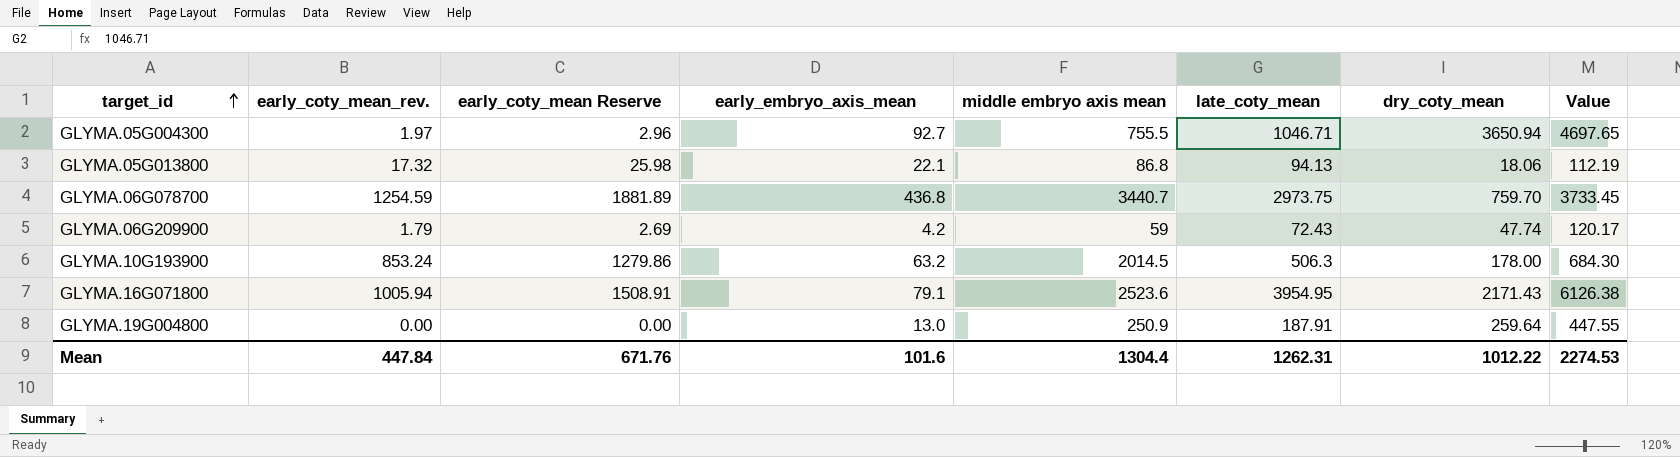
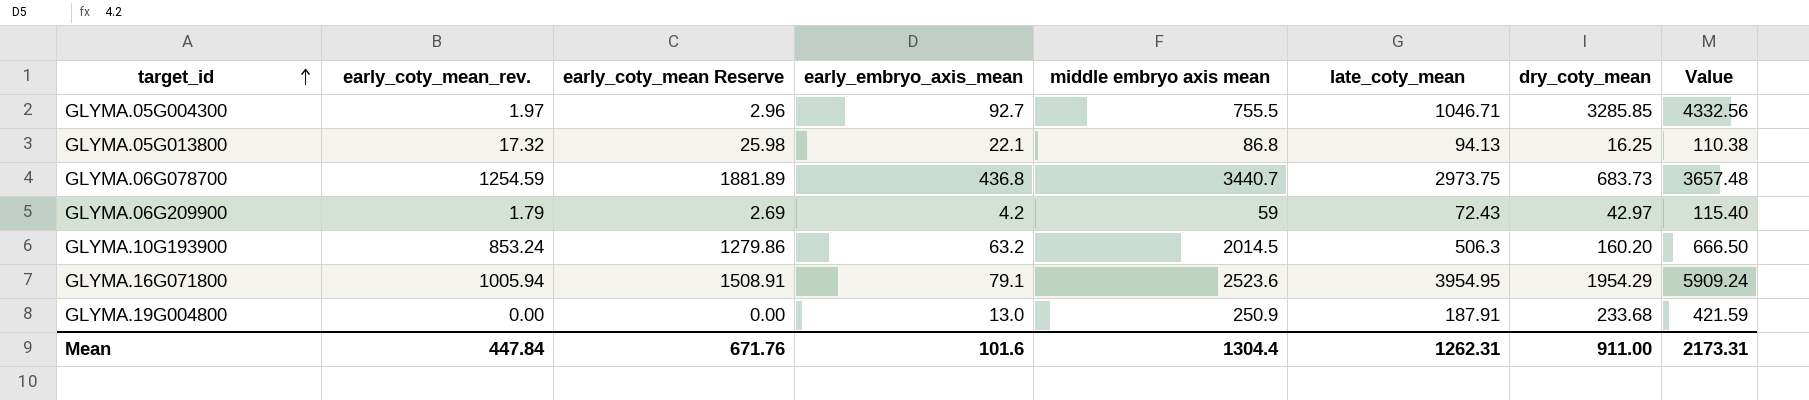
GLYMA.05G004300 | dry_coty_mean: 3650.94 -> 3285.85
GLYMA.05G004300 | Value: 4697.65 -> 4332.56
GLYMA.05G013800 | dry_coty_mean: 18.06 -> 16.25
GLYMA.05G013800 | Value: 112.19 -> 110.38
GLYMA.06G078700 | dry_coty_mean: 759.70 -> 683.73
GLYMA.06G078700 | Value: 3733.45 -> 3657.48
GLYMA.06G209900 | dry_coty_mean: 47.74 -> 42.97
GLYMA.06G209900 | Value: 120.17 -> 115.40
GLYMA.10G193900 | dry_coty_mean: 178.00 -> 160.20
GLYMA.10G193900 | Value: 684.30 -> 666.50
GLYMA.16G071800 | dry_coty_mean: 2171.43 -> 1954.29
GLYMA.16G071800 | Value: 6126.38 -> 5909.24
GLYMA.19G004800 | dry_coty_mean: 259.64 -> 233.68
GLYMA.19G004800 | Value: 447.55 -> 421.59
Mean | dry_coty_mean: 1012.22 -> 911.00
Mean | Value: 2274.53 -> 2173.31

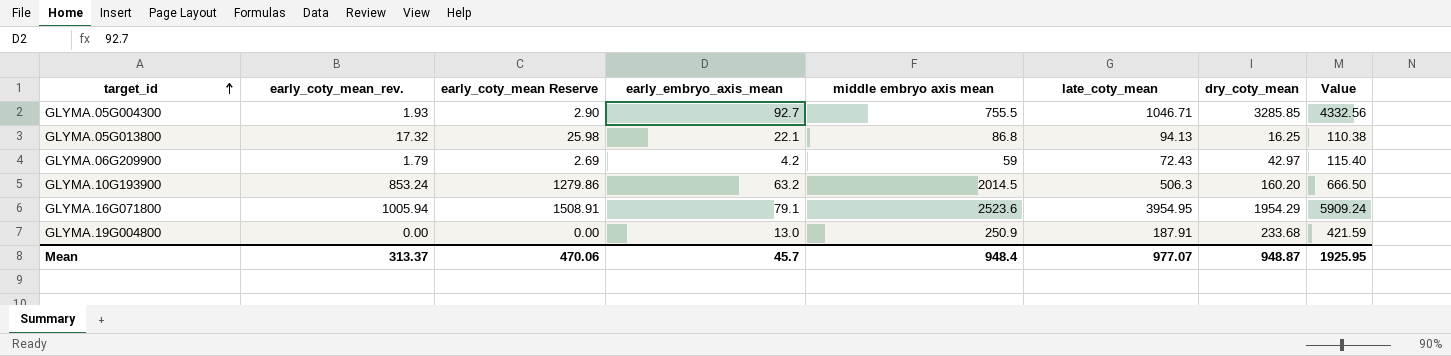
row GLYMA.06G078700: 1254.59 | 1881.89 | 436.8 | 3440.7 | 2973.75 | 683.73 | 3657.48 -> none
GLYMA.05G004300 | early_coty_mean_rev.: 1.97 -> 1.93
GLYMA.05G004300 | early_coty_mean Reserve: 2.96 -> 2.90
Mean | early_coty_mean_rev.: 447.84 -> 313.37
Mean | early_coty_mean Reserve: 671.76 -> 470.06
Mean | early_embryo_axis_mean: 101.6 -> 45.7
Mean | middle embryo axis mean: 1304.4 -> 948.4
Mean | late_coty_mean: 1262.31 -> 977.07
Mean | dry_coty_mean: 911.00 -> 948.87
Mean | Value: 2173.31 -> 1925.95

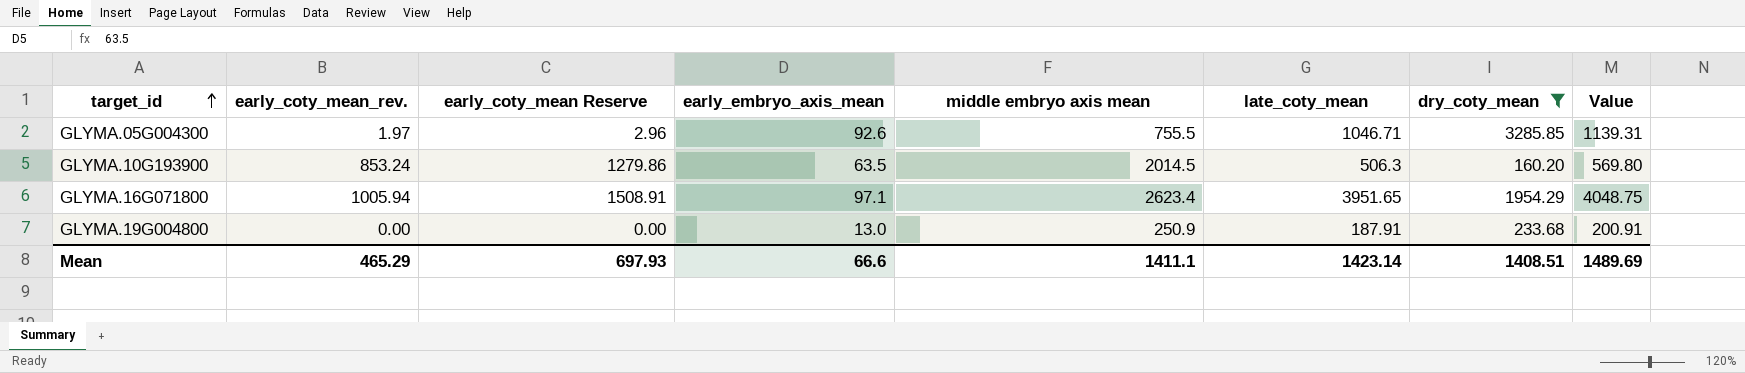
filter: none -> dry_coty_mean >= 160.20
column Value | formula: [late_coty_mean] + [dry_coty_mean] -> [early_embryo_axis_mean] + [late_coty_mean]
GLYMA.05G004300 | early_coty_mean_rev.: 1.93 -> 1.97
GLYMA.05G004300 | early_coty_mean Reserve: 2.90 -> 2.96
GLYMA.05G004300 | early_embryo_axis_mean: 92.7 -> 92.6
GLYMA.10G193900 | early_embryo_axis_mean: 63.2 -> 63.5
GLYMA.16G071800 | early_embryo_axis_mean: 79.1 -> 97.1
GLYMA.16G071800 | middle embryo axis mean: 2523.6 -> 2623.4
GLYMA.16G071800 | late_coty_mean: 3954.95 -> 3951.65
Mean | early_coty_mean_rev.: 313.37 -> 465.29
Mean | early_coty_mean Reserve: 470.06 -> 697.93
Mean | early_embryo_axis_mean: 45.7 -> 66.6
Mean | middle embryo axis mean: 948.4 -> 1411.1
Mean | late_coty_mean: 977.07 -> 1423.14
Mean | dry_coty_mean: 948.87 -> 1408.51
Mean | Value: 1925.95 -> 1489.69

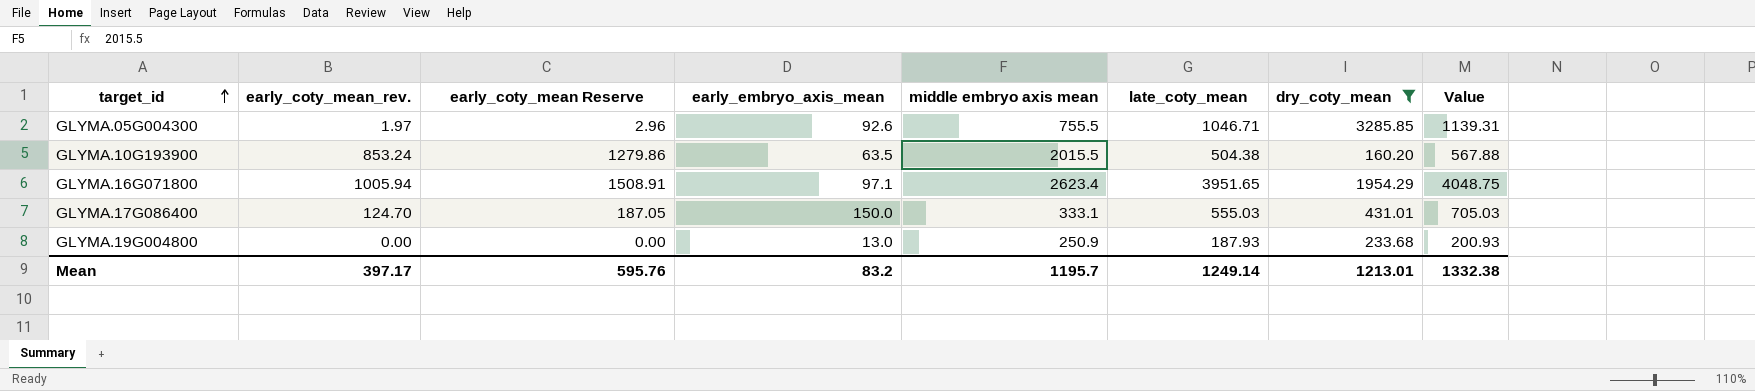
GLYMA.10G193900 | middle embryo axis mean: 2014.5 -> 2015.5
GLYMA.10G193900 | late_coty_mean: 506.3 -> 504.38
GLYMA.10G193900 | Value: 569.80 -> 567.88
row GLYMA.17G086400: none -> 124.70 | 187.05 | 150.0 | 333.1 | 555.03 | 431.01 | 705.03
GLYMA.19G004800 | late_coty_mean: 187.91 -> 187.93
GLYMA.19G004800 | Value: 200.91 -> 200.93
Mean | early_coty_mean_rev.: 465.29 -> 397.17
Mean | early_coty_mean Reserve: 697.93 -> 595.76
Mean | early_embryo_axis_mean: 66.6 -> 83.2
Mean | middle embryo axis mean: 1411.1 -> 1195.7
Mean | late_coty_mean: 1423.14 -> 1249.14
Mean | dry_coty_mean: 1408.51 -> 1213.01
Mean | Value: 1489.69 -> 1332.38

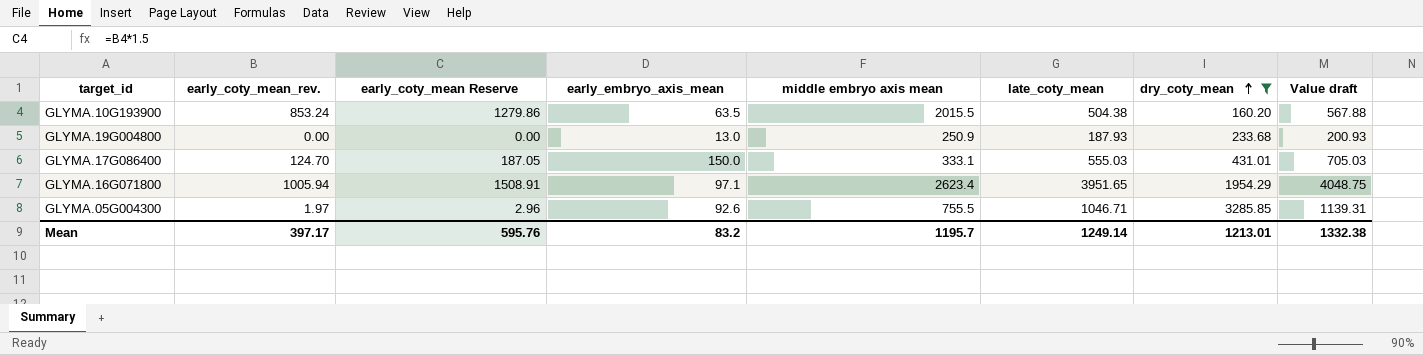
row order: target_id ascending -> dry_coty_mean ascending
column name: Value -> Value draft

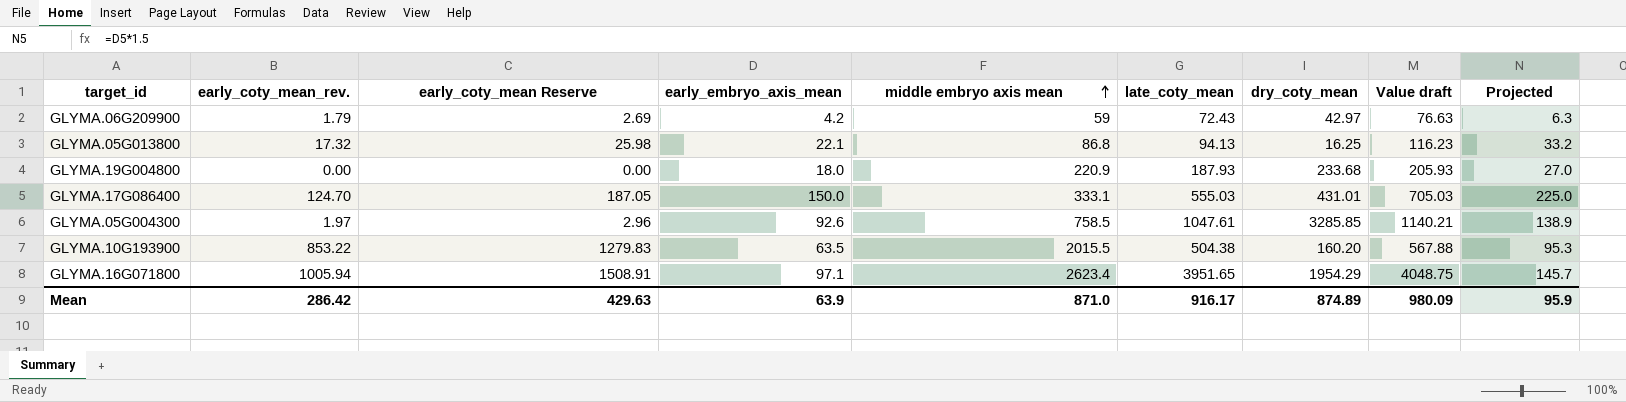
filter: dry_coty_mean >= 160.20 -> none
row order: dry_coty_mean ascending -> middle embryo axis mean ascending
column Projected | formula: none -> [early_embryo_axis_mean] * 1.5
GLYMA.19G004800 | early_embryo_axis_mean: 13.0 -> 18.0
GLYMA.19G004800 | middle embryo axis mean: 250.9 -> 220.9
GLYMA.19G004800 | Value draft: 200.93 -> 205.93
GLYMA.05G004300 | middle embryo axis mean: 755.5 -> 758.5
GLYMA.05G004300 | late_coty_mean: 1046.71 -> 1047.61
GLYMA.05G004300 | Value draft: 1139.31 -> 1140.21
GLYMA.10G193900 | early_coty_mean_rev.: 853.24 -> 853.22
GLYMA.10G193900 | early_coty_mean Reserve: 1279.86 -> 1279.83
Mean | early_coty_mean_rev.: 397.17 -> 286.42
Mean | early_coty_mean Reserve: 595.76 -> 429.63
Mean | early_embryo_axis_mean: 83.2 -> 63.9
Mean | middle embryo axis mean: 1195.7 -> 871.0
Mean | late_coty_mean: 1249.14 -> 916.17
Mean | dry_coty_mean: 1213.01 -> 874.89
Mean | Value draft: 1332.38 -> 980.09

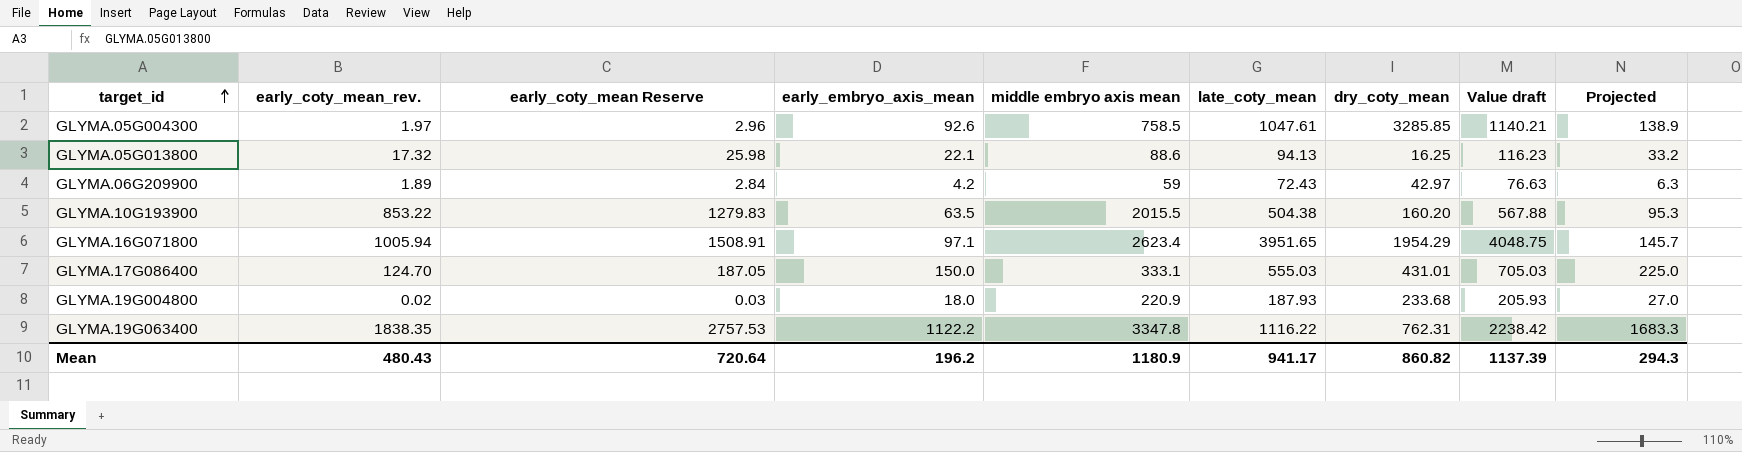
row order: middle embryo axis mean ascending -> target_id ascending
GLYMA.05G013800 | middle embryo axis mean: 86.8 -> 88.6
GLYMA.06G209900 | early_coty_mean_rev.: 1.79 -> 1.89
GLYMA.06G209900 | early_coty_mean Reserve: 2.69 -> 2.84
GLYMA.19G004800 | early_coty_mean_rev.: 0.00 -> 0.02
GLYMA.19G004800 | early_coty_mean Reserve: 0.00 -> 0.03
row GLYMA.19G063400: none -> 1838.35 | 2757.53 | 1122.2 | 3347.8 | 1116.22 | 762.31 | 2238.42 | 1683.3
Mean | early_coty_mean_rev.: 286.42 -> 480.43
Mean | early_coty_mean Reserve: 429.63 -> 720.64
Mean | early_embryo_axis_mean: 63.9 -> 196.2
Mean | middle embryo axis mean: 871.0 -> 1180.9
Mean | late_coty_mean: 916.17 -> 941.17
Mean | dry_coty_mean: 874.89 -> 860.82
Mean | Value draft: 980.09 -> 1137.39
Mean | Projected: 95.9 -> 294.3

